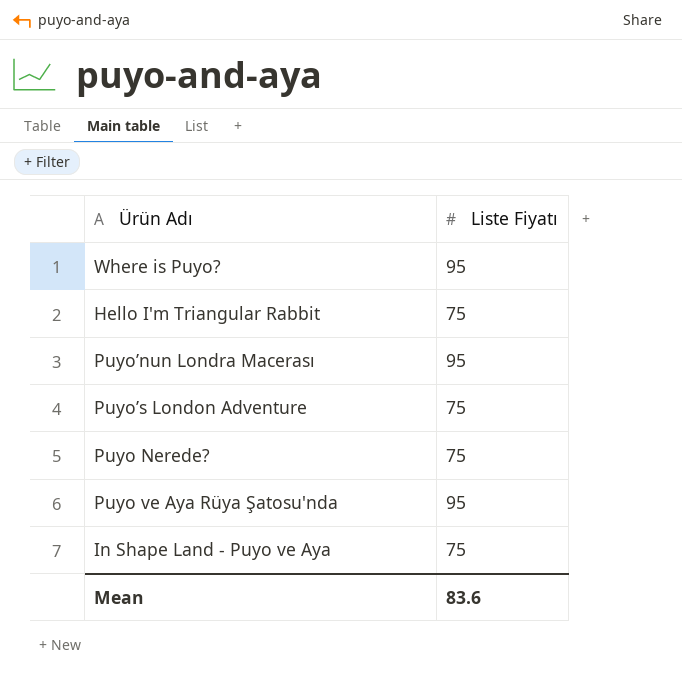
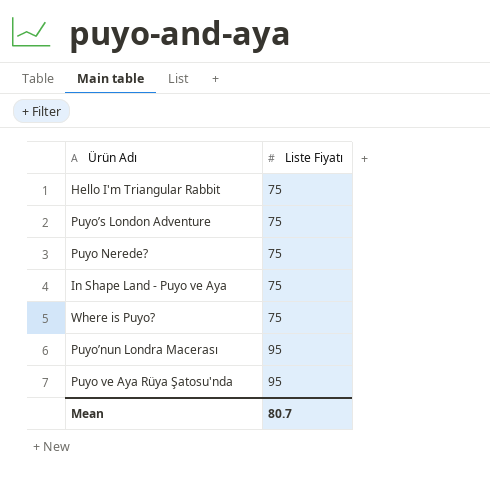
row order: none -> Liste Fiyatı ascending
Where is Puyo? | Liste Fiyatı: 95 -> 75
Mean | Liste Fiyatı: 83.6 -> 80.7

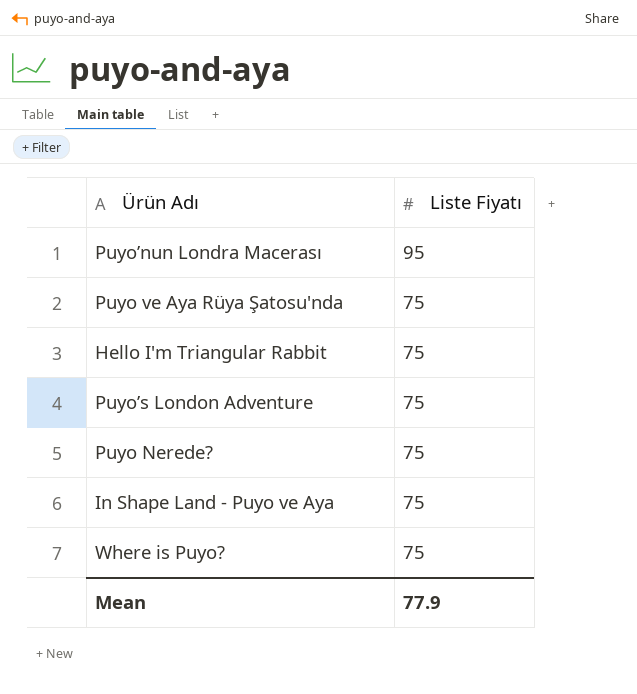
row order: Liste Fiyatı ascending -> Liste Fiyatı descending
Puyo ve Aya Rüya Şatosu'nda | Liste Fiyatı: 95 -> 75
Mean | Liste Fiyatı: 80.7 -> 77.9

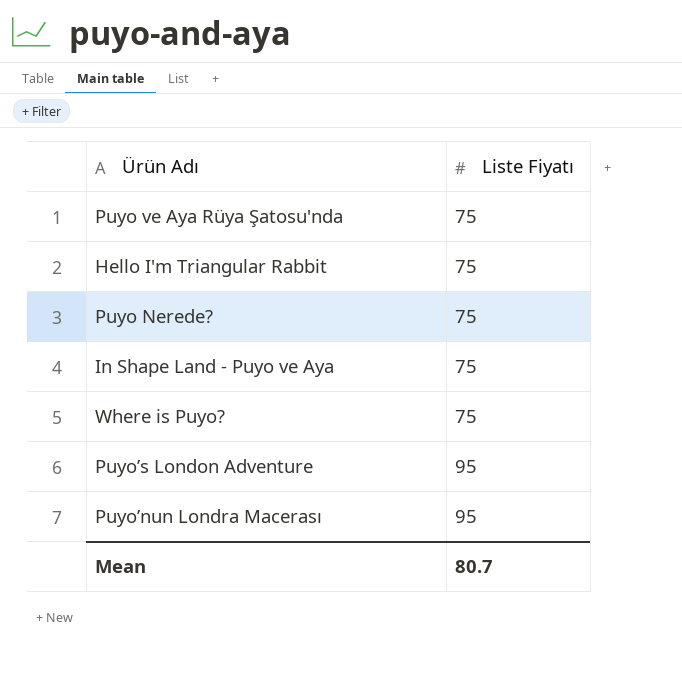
row order: Liste Fiyatı descending -> Liste Fiyatı ascending
Puyo’s London Adventure | Liste Fiyatı: 75 -> 95
Mean | Liste Fiyatı: 77.9 -> 80.7

